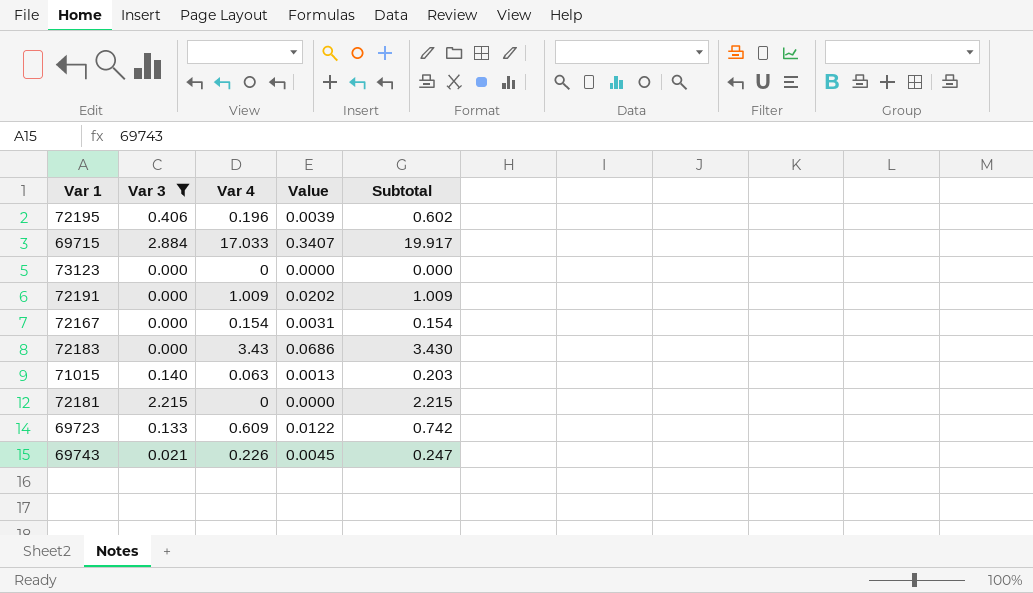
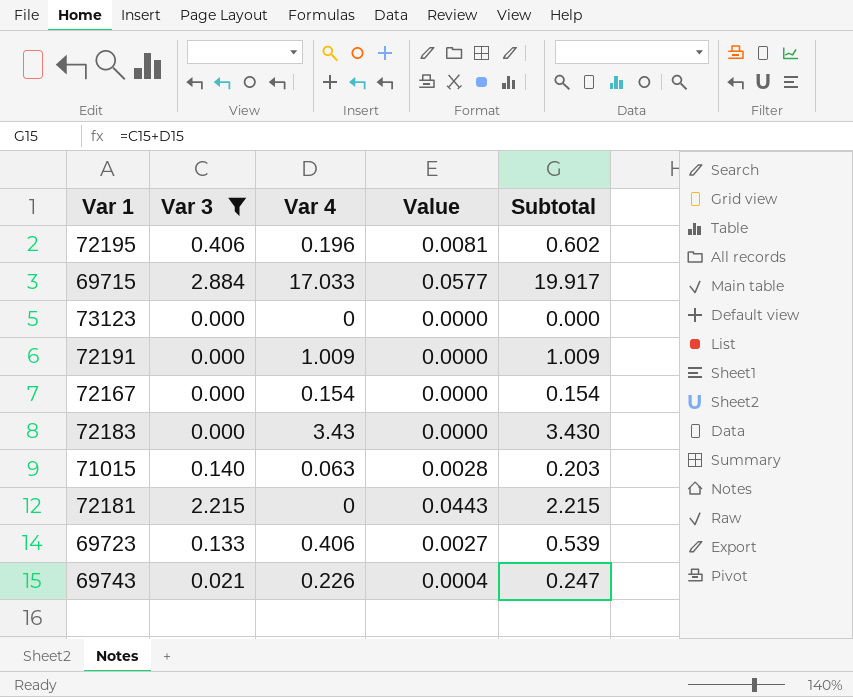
column Value | formula: [Var 4] * 0.02 -> [Var 3] * 0.02
69723 | Var 4: 0.609 -> 0.406
69723 | Subtotal: 0.742 -> 0.539

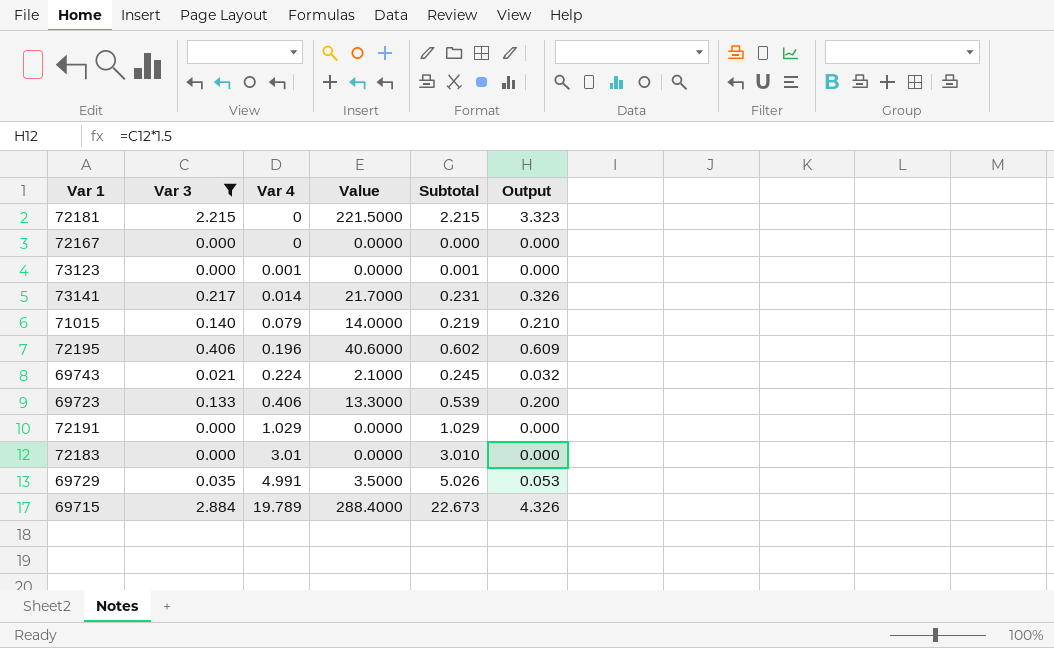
row order: none -> Var 4 ascending
column Value | formula: [Var 3] * 0.02 -> [Var 3] * 100
column Output | formula: none -> [Var 3] * 1.5
72167 | Var 4: 0.154 -> 0
72167 | Subtotal: 0.154 -> 0.000
73123 | Var 4: 0 -> 0.001
73123 | Subtotal: 0.000 -> 0.001
row 73141: none -> 0.217 | 0.014 | 21.7000 | 0.231 | 0.326
71015 | Var 4: 0.063 -> 0.079
71015 | Subtotal: 0.203 -> 0.219
69743 | Var 4: 0.226 -> 0.224
69743 | Subtotal: 0.247 -> 0.245
72191 | Var 4: 1.009 -> 1.029
72191 | Subtotal: 1.009 -> 1.029
72183 | Var 4: 3.43 -> 3.01
72183 | Subtotal: 3.430 -> 3.010
row 69729: none -> 0.035 | 4.991 | 3.5000 | 5.026 | 0.053
69715 | Var 4: 17.033 -> 19.789
69715 | Subtotal: 19.917 -> 22.673

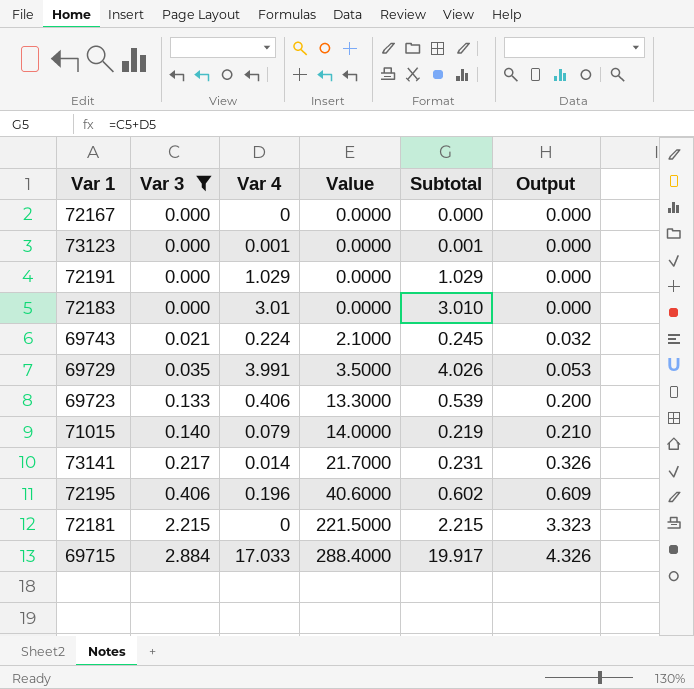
row order: Var 4 ascending -> Var 3 ascending
69729 | Var 4: 4.991 -> 3.991
69729 | Subtotal: 5.026 -> 4.026
69715 | Var 4: 19.789 -> 17.033
69715 | Subtotal: 22.673 -> 19.917

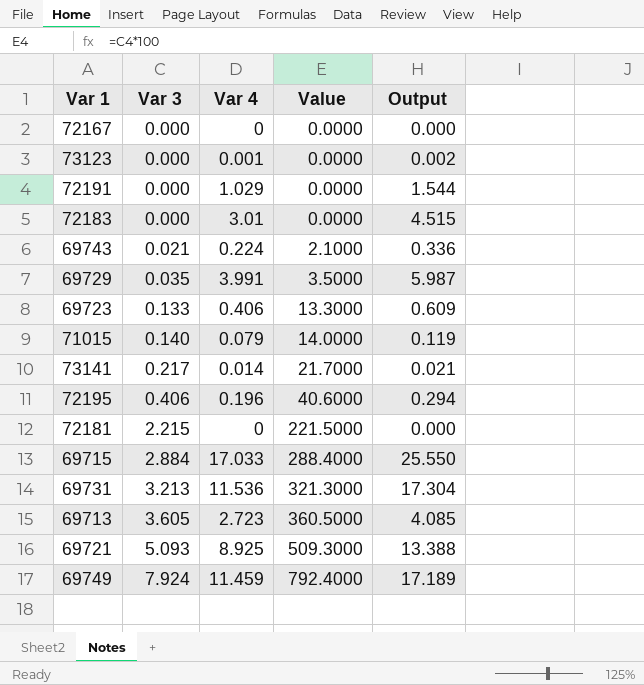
filter: Var 3 <= 2.884 -> none
column Subtotal | formula: [Var 3] + [Var 4] -> none
column Output | formula: [Var 3] * 1.5 -> [Var 4] * 1.5

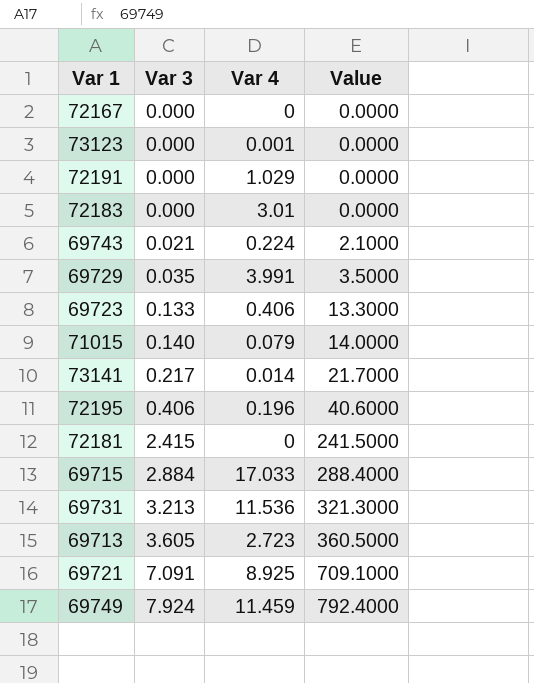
column Output | formula: [Var 4] * 1.5 -> none
72181 | Var 3: 2.215 -> 2.415
72181 | Value: 221.5000 -> 241.5000
69721 | Var 3: 5.093 -> 7.091
69721 | Value: 509.3000 -> 709.1000

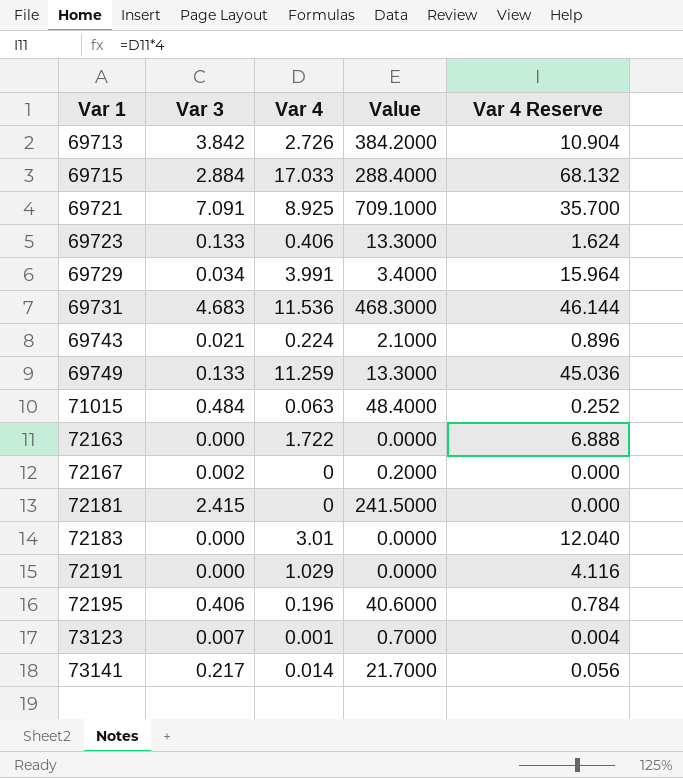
row order: Var 3 ascending -> Var 1 ascending
column Var 4 Reserve | formula: none -> [Var 4] * 4
69713 | Var 3: 3.605 -> 3.842
69713 | Var 4: 2.723 -> 2.726
69713 | Value: 360.5000 -> 384.2000
69729 | Var 3: 0.035 -> 0.034
69729 | Value: 3.5000 -> 3.4000
69731 | Var 3: 3.213 -> 4.683
69731 | Value: 321.3000 -> 468.3000
69749 | Var 3: 7.924 -> 0.133
69749 | Var 4: 11.459 -> 11.259
69749 | Value: 792.4000 -> 13.3000
71015 | Var 3: 0.140 -> 0.484
71015 | Var 4: 0.079 -> 0.063
71015 | Value: 14.0000 -> 48.4000
row 72163: none -> 0.000 | 1.722 | 0.0000 | 6.888
72167 | Var 3: 0.000 -> 0.002
72167 | Value: 0.0000 -> 0.2000
73123 | Var 3: 0.000 -> 0.007
73123 | Value: 0.0000 -> 0.7000

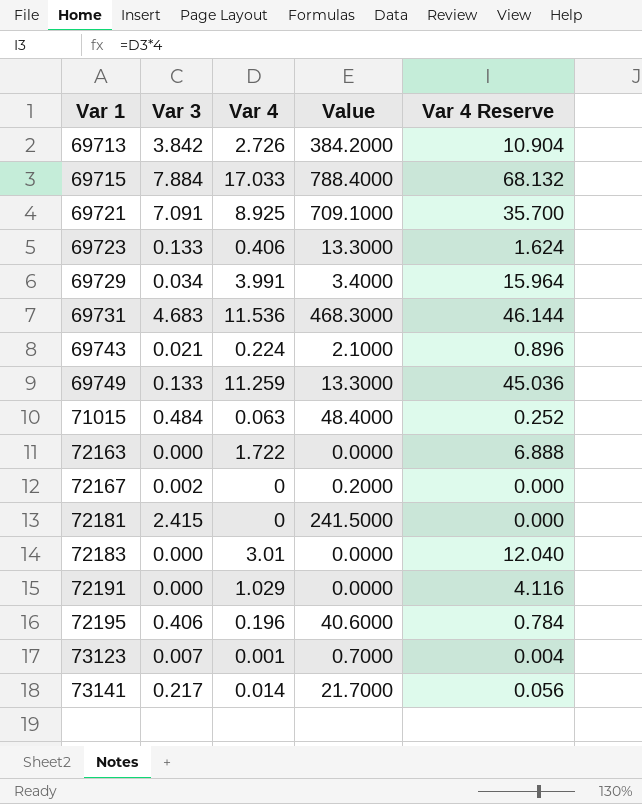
69715 | Var 3: 2.884 -> 7.884
69715 | Value: 288.4000 -> 788.4000

